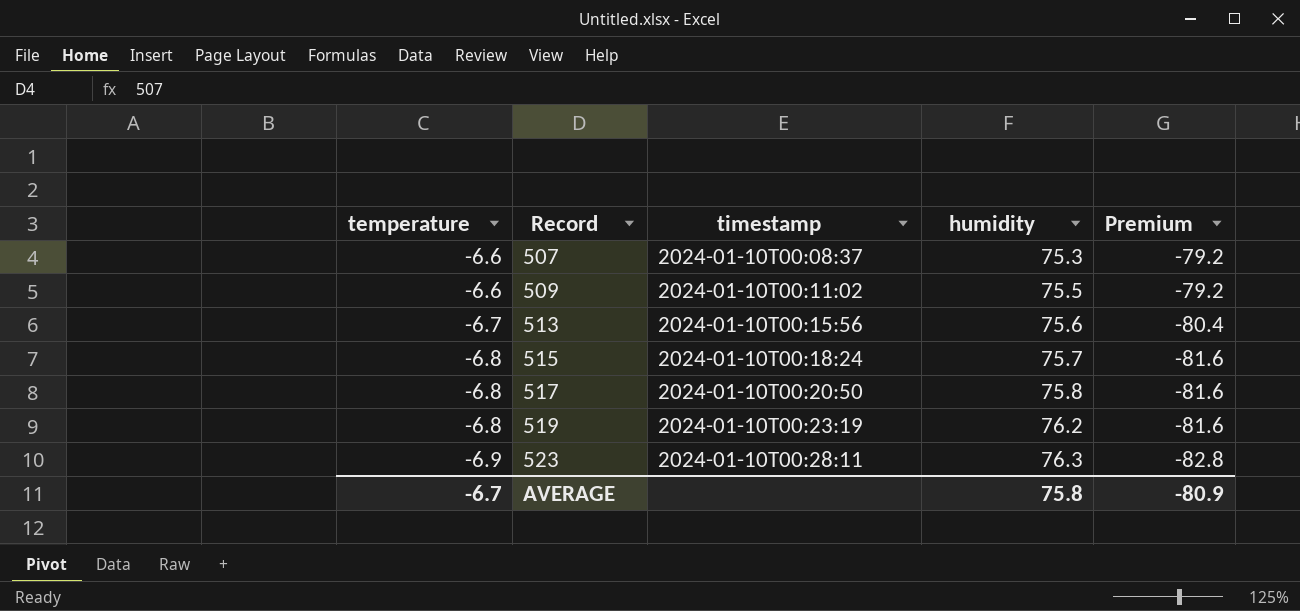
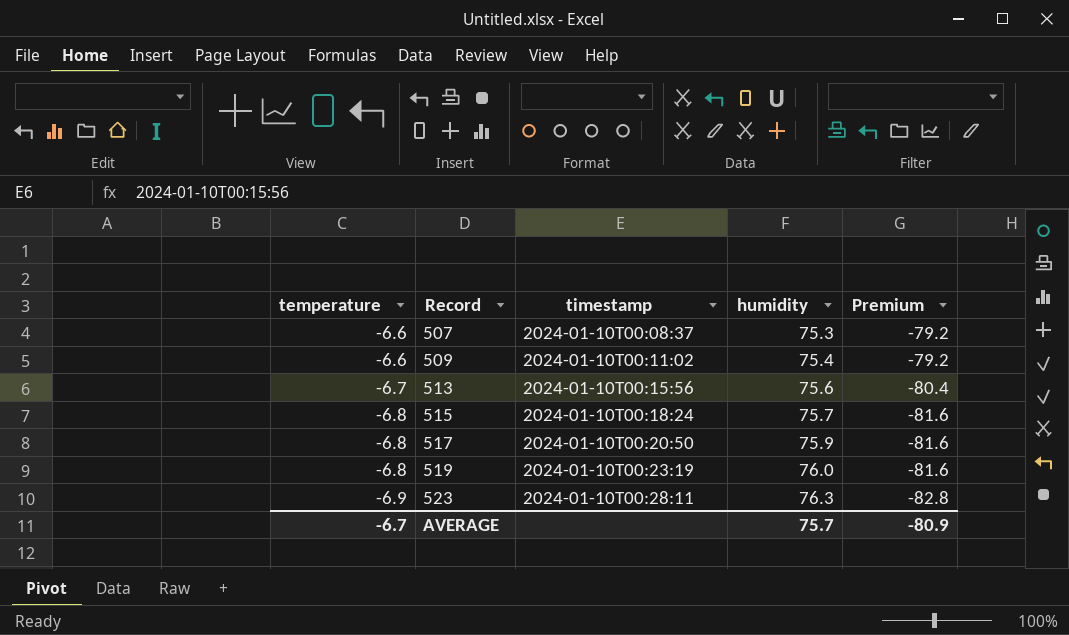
509 | humidity: 75.5 -> 75.4
517 | humidity: 75.8 -> 75.9
519 | humidity: 76.2 -> 76.0
AVERAGE | humidity: 75.8 -> 75.7

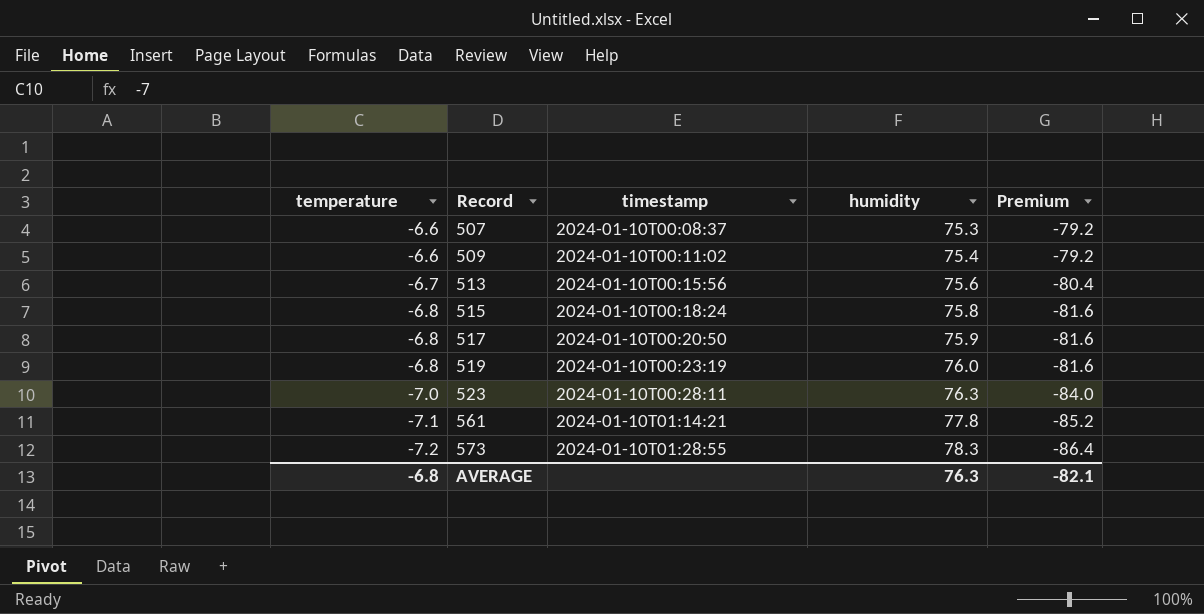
515 | humidity: 75.7 -> 75.8
523 | temperature: -6.9 -> -7.0
523 | Premium: -82.8 -> -84.0
row 561: none -> -7.1 | 2024-01-10T01:14:21 | 77.8 | -85.2
row 573: none -> -7.2 | 2024-01-10T01:28:55 | 78.3 | -86.4
AVERAGE | temperature: -6.7 -> -6.8
AVERAGE | humidity: 75.7 -> 76.3
AVERAGE | Premium: -80.9 -> -82.1

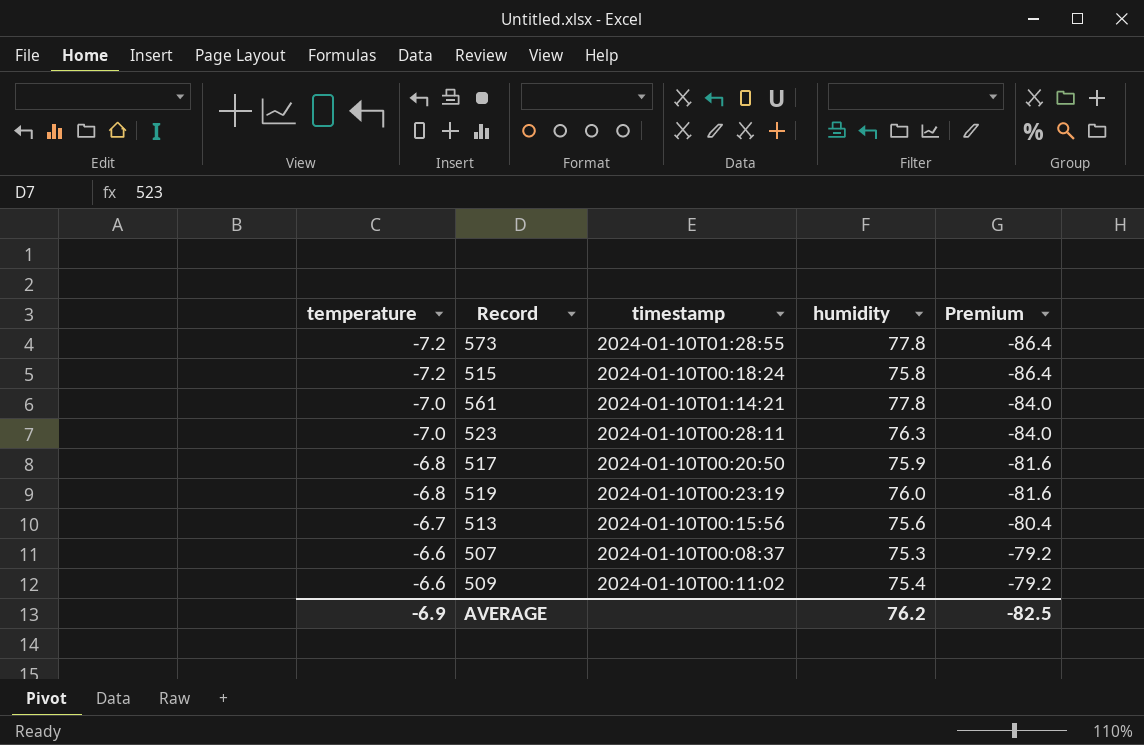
row order: temperature descending -> temperature ascending
573 | humidity: 78.3 -> 77.8
515 | temperature: -6.8 -> -7.2
515 | Premium: -81.6 -> -86.4
561 | temperature: -7.1 -> -7.0
561 | Premium: -85.2 -> -84.0
AVERAGE | temperature: -6.8 -> -6.9
AVERAGE | humidity: 76.3 -> 76.2
AVERAGE | Premium: -82.1 -> -82.5

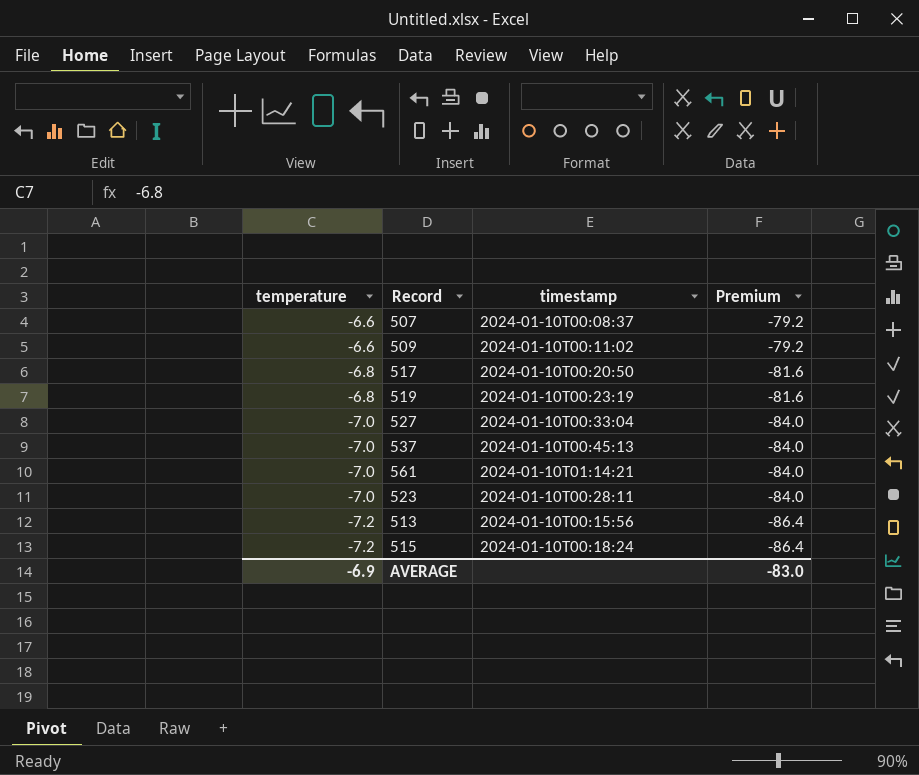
row order: temperature ascending -> temperature descending
column humidity | position: 4 -> none
row 573: -7.2 | 2024-01-10T01:28:55 | 77.8 | -86.4 -> none
row 527: none -> -7.0 | 2024-01-10T00:33:04 | -84.0
row 537: none -> -7.0 | 2024-01-10T00:45:13 | -84.0
513 | temperature: -6.7 -> -7.2
513 | Premium: -80.4 -> -86.4
AVERAGE | Premium: -82.5 -> -83.0

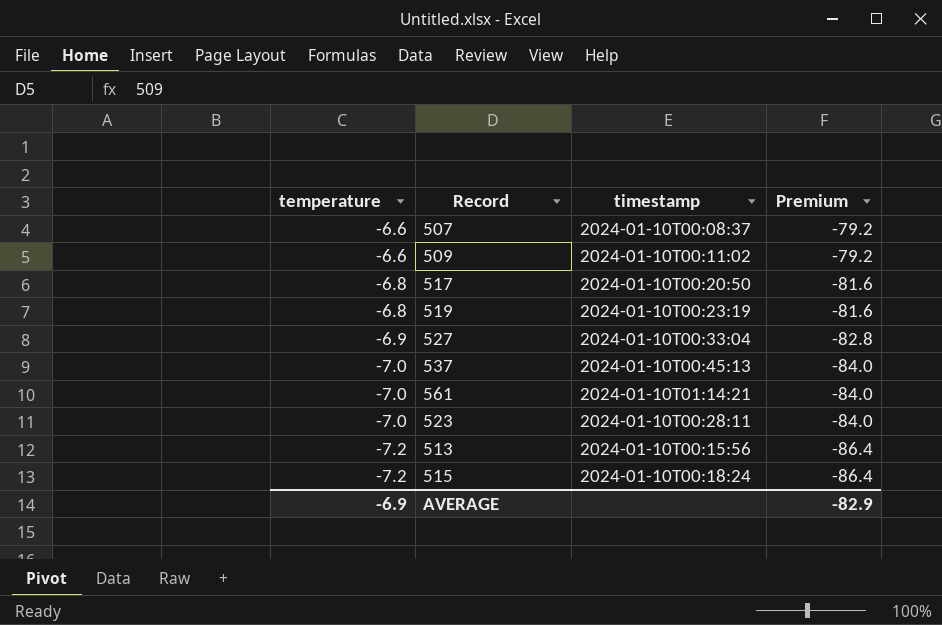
527 | temperature: -7.0 -> -6.9
527 | Premium: -84.0 -> -82.8
AVERAGE | Premium: -83.0 -> -82.9

